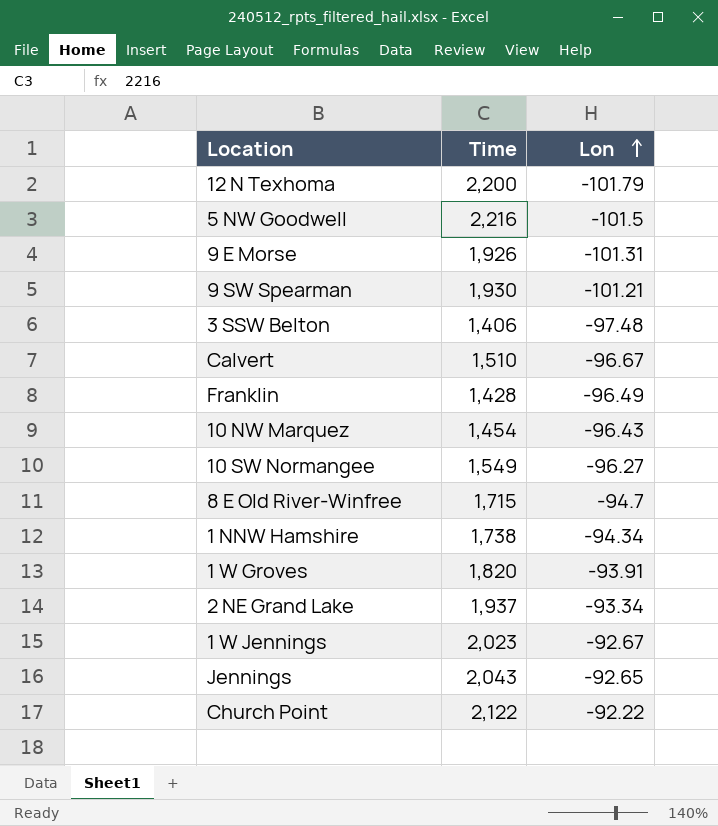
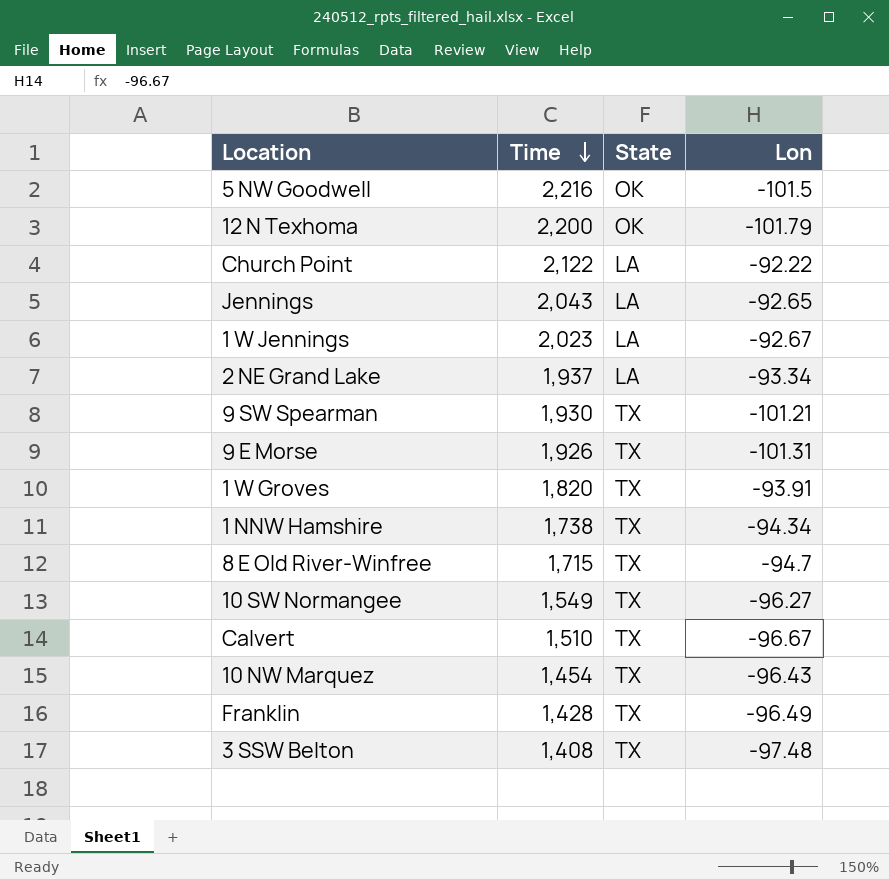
row order: Lon ascending -> Time descending
column State | position: none -> 3
3 SSW Belton | Time: 1,406 -> 1,408

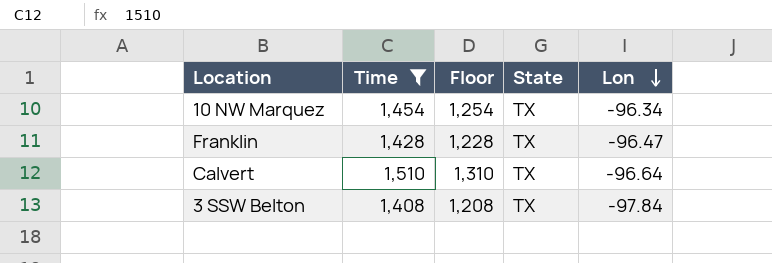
filter: none -> Time <= 1,510
row order: Time descending -> Lon descending
column Floor | formula: none -> [Time] - 200
10 NW Marquez | Lon: -96.43 -> -96.34
Franklin | Lon: -96.49 -> -96.47
Calvert | Lon: -96.67 -> -96.64
3 SSW Belton | Lon: -97.48 -> -97.84

